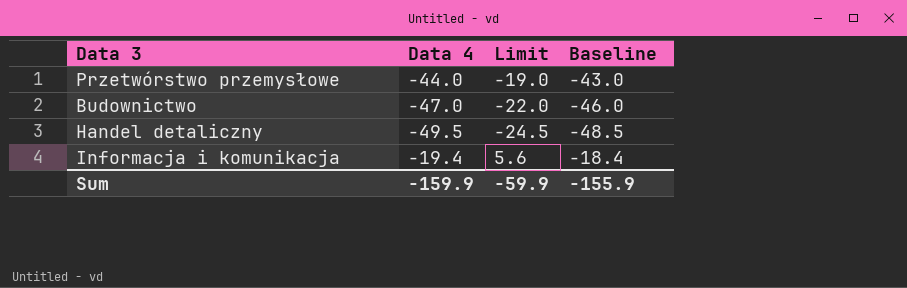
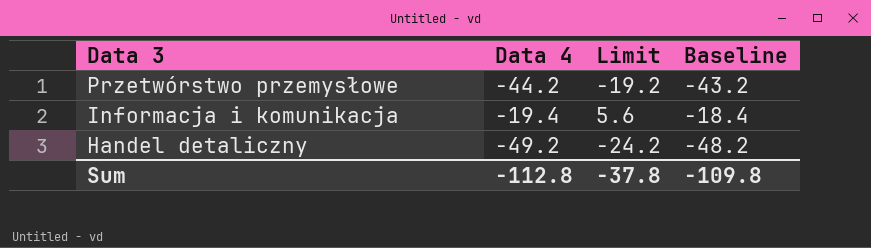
row order: none -> Data 3 descending
row Budownictwo: -47.0 | -22.0 | -46.0 -> none
Przetwórstwo przemysłowe | Data 4: -44.0 -> -44.2
Przetwórstwo przemysłowe | Limit: -19.0 -> -19.2
Przetwórstwo przemysłowe | Baseline: -43.0 -> -43.2
Handel detaliczny | Data 4: -49.5 -> -49.2
Handel detaliczny | Limit: -24.5 -> -24.2
Handel detaliczny | Baseline: -48.5 -> -48.2
Sum | Data 4: -159.9 -> -112.8
Sum | Limit: -59.9 -> -37.8
Sum | Baseline: -155.9 -> -109.8

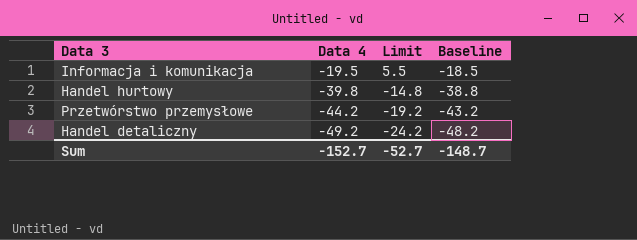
row order: Data 3 descending -> Data 4 descending
Informacja i komunikacja | Data 4: -19.4 -> -19.5
Informacja i komunikacja | Limit: 5.6 -> 5.5
Informacja i komunikacja | Baseline: -18.4 -> -18.5
row Handel hurtowy: none -> -39.8 | -14.8 | -38.8
Sum | Data 4: -112.8 -> -152.7
Sum | Limit: -37.8 -> -52.7
Sum | Baseline: -109.8 -> -148.7

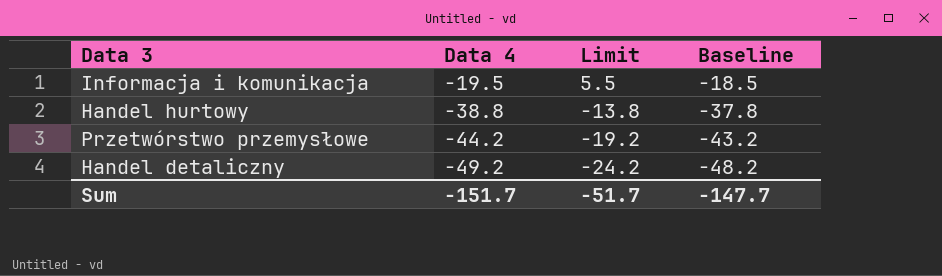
Handel hurtowy | Data 4: -39.8 -> -38.8
Handel hurtowy | Limit: -14.8 -> -13.8
Handel hurtowy | Baseline: -38.8 -> -37.8
Sum | Data 4: -152.7 -> -151.7
Sum | Limit: -52.7 -> -51.7
Sum | Baseline: -148.7 -> -147.7

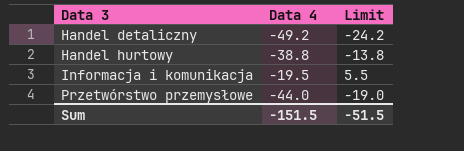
row order: Data 4 descending -> Data 3 ascending
column Baseline | formula: [Data 4] + 1 -> none
Przetwórstwo przemysłowe | Data 4: -44.2 -> -44.0
Przetwórstwo przemysłowe | Limit: -19.2 -> -19.0
Sum | Data 4: -151.7 -> -151.5
Sum | Limit: -51.7 -> -51.5

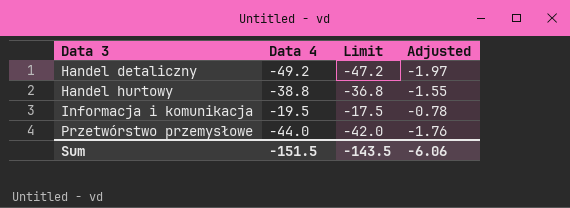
column Limit | formula: [Data 4] + 25 -> [Data 4] + 2
column Adjusted | formula: none -> [Data 4] * 0.04
Sum | Limit: -51.5 -> -143.5

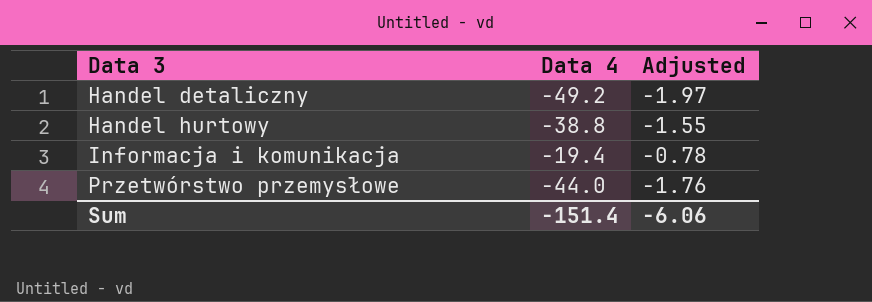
column Limit | formula: [Data 4] + 2 -> none
Informacja i komunikacja | Data 4: -19.5 -> -19.4
Sum | Data 4: -151.5 -> -151.4

